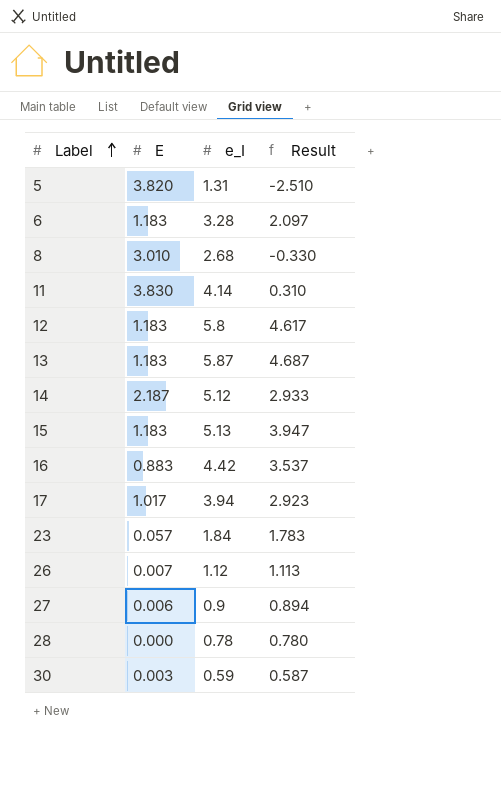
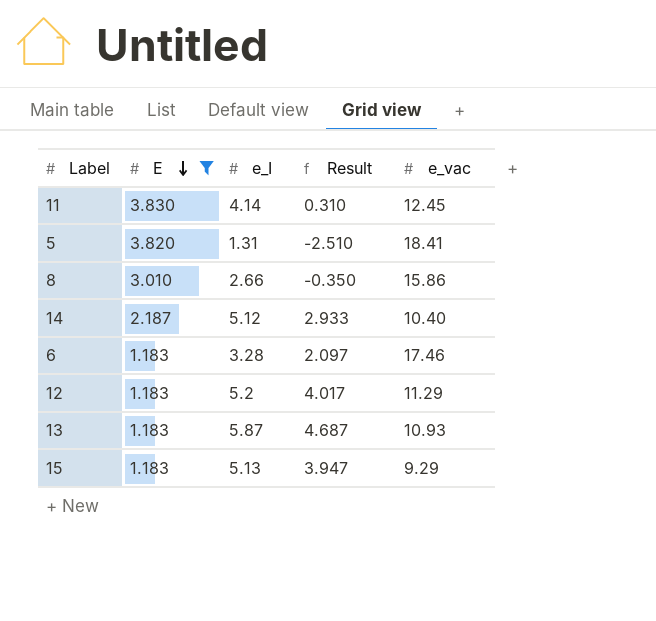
filter: none -> E >= 1.183
row order: Label ascending -> E descending
column e_vac | position: none -> 5
8 | e_I: 2.68 -> 2.66
8 | Result: -0.330 -> -0.350
12 | e_I: 5.8 -> 5.2
12 | Result: 4.617 -> 4.017

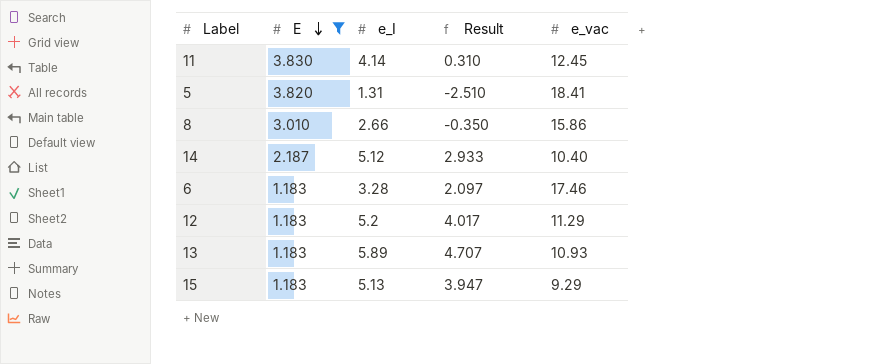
13 | e_I: 5.87 -> 5.89
13 | Result: 4.687 -> 4.707

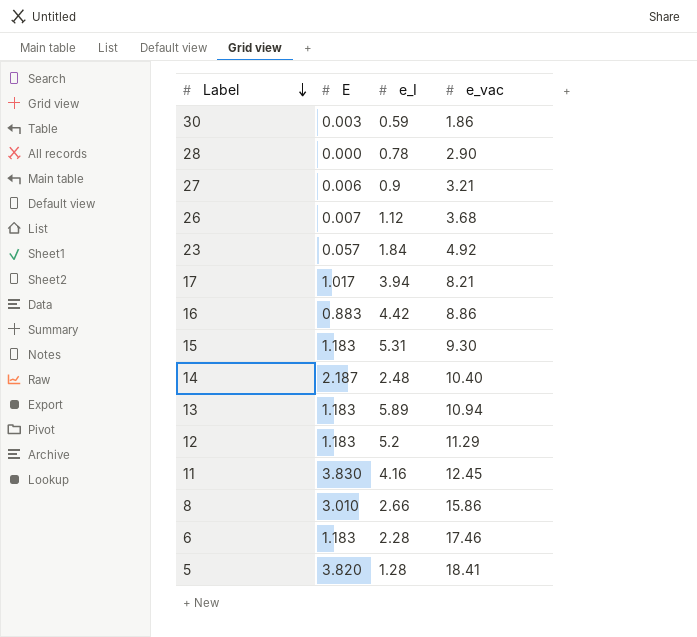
filter: E >= 1.183 -> none
row order: E descending -> Label descending
column Result | formula: [e_I] - [E] -> none
15 | e_I: 5.13 -> 5.31
15 | e_vac: 9.29 -> 9.30
14 | e_I: 5.12 -> 2.48
13 | e_vac: 10.93 -> 10.94
11 | e_I: 4.14 -> 4.16
6 | e_I: 3.28 -> 2.28
5 | e_I: 1.31 -> 1.28

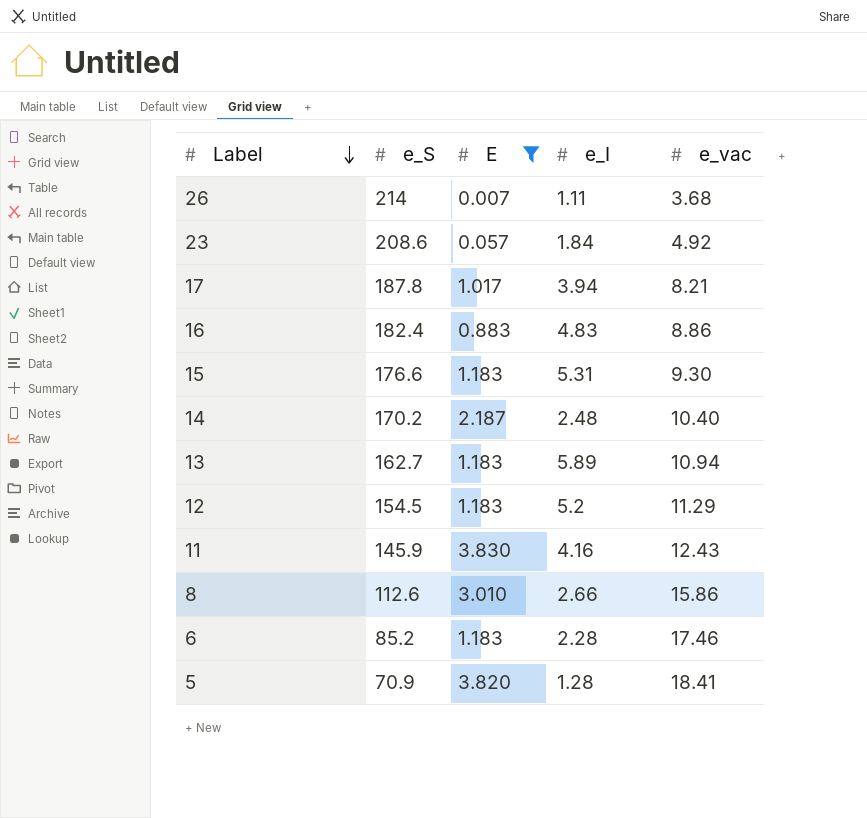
filter: none -> E >= 0.007
column e_S | position: none -> 2
26 | e_I: 1.12 -> 1.11
16 | e_I: 4.42 -> 4.83
11 | e_vac: 12.45 -> 12.43

